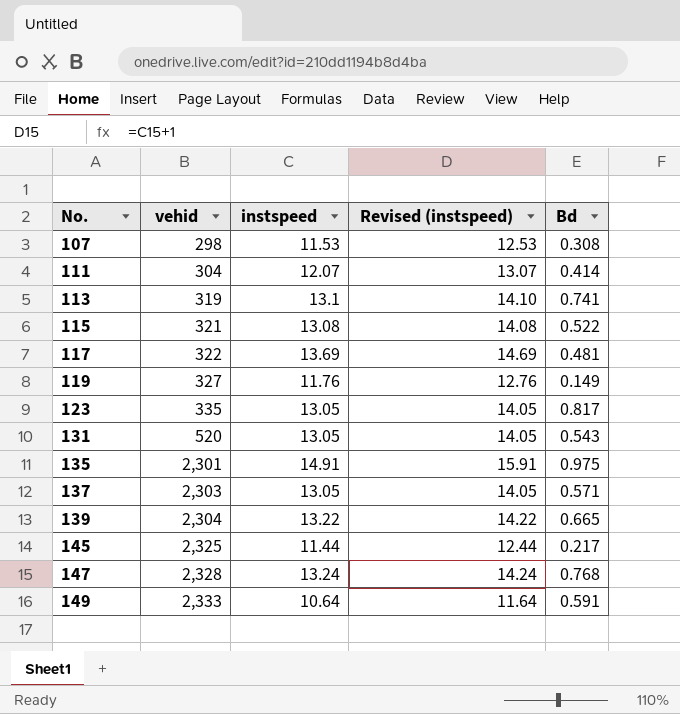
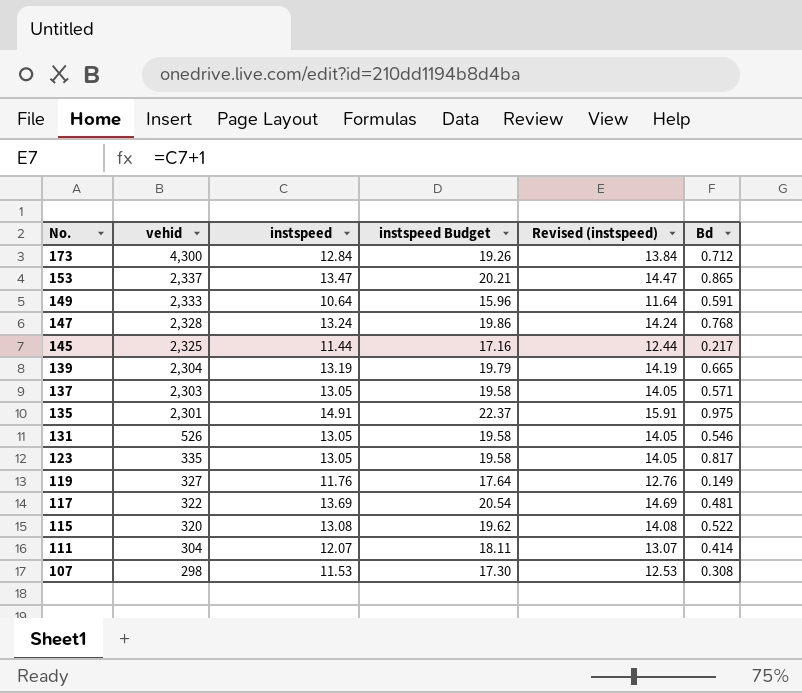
row order: No. ascending -> No. descending
column instspeed Budget | formula: none -> [instspeed] * 1.5
row 113: 319 | 13.1 | 14.10 | 0.741 -> none
row 173: none -> 4,300 | 12.84 | 19.26 | 13.84 | 0.712
row 153: none -> 2,337 | 13.47 | 20.21 | 14.47 | 0.865
139 | instspeed: 13.22 -> 13.19
139 | Revised (instspeed): 14.22 -> 14.19
131 | vehid: 520 -> 526
131 | Bd: 0.543 -> 0.546
115 | vehid: 321 -> 320

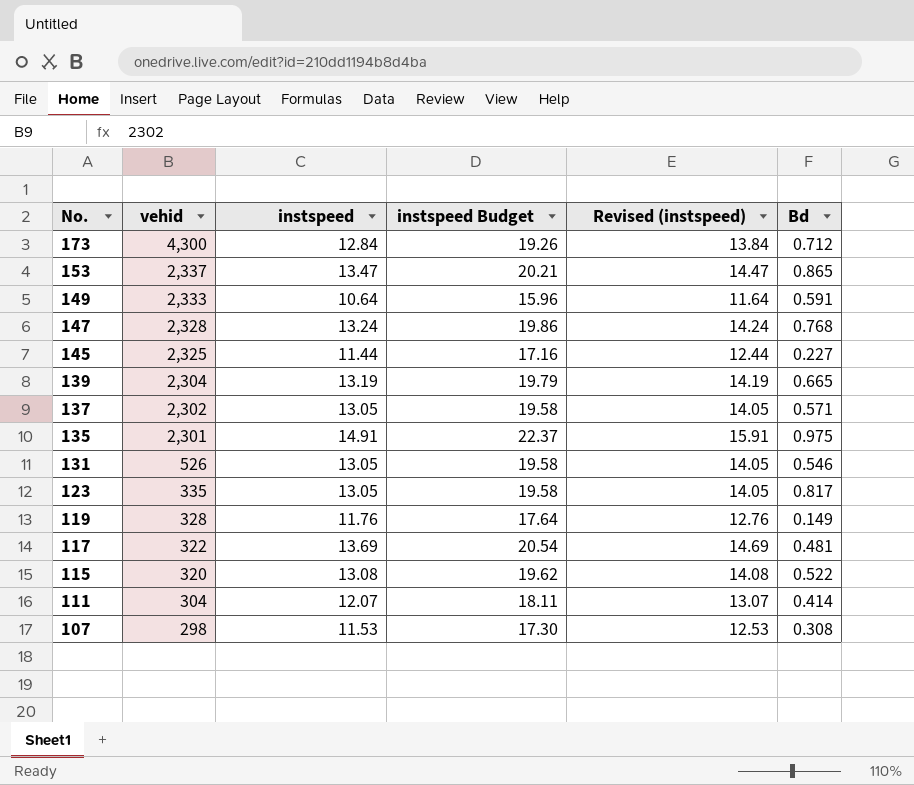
145 | Bd: 0.217 -> 0.227
137 | vehid: 2,303 -> 2,302
119 | vehid: 327 -> 328

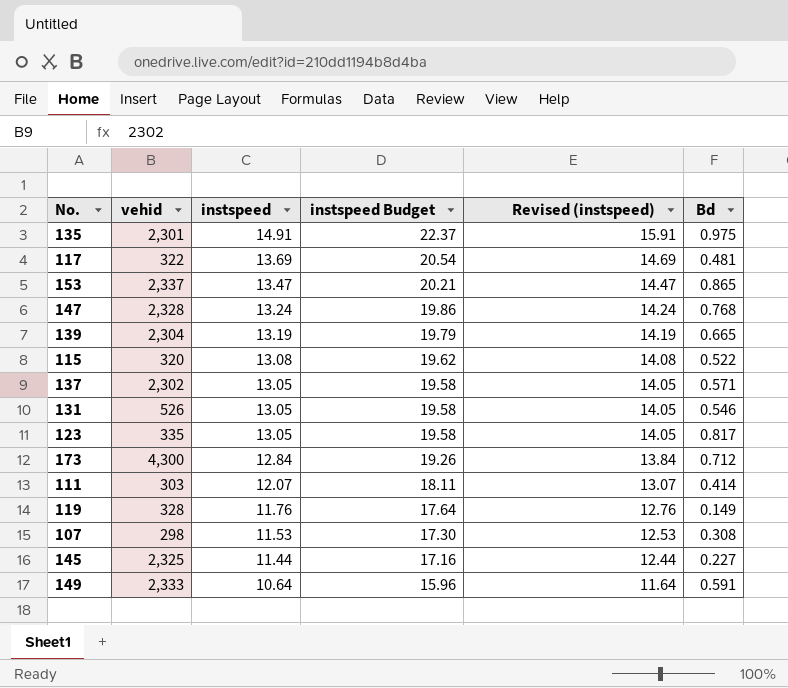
row order: No. descending -> instspeed descending
111 | vehid: 304 -> 303

